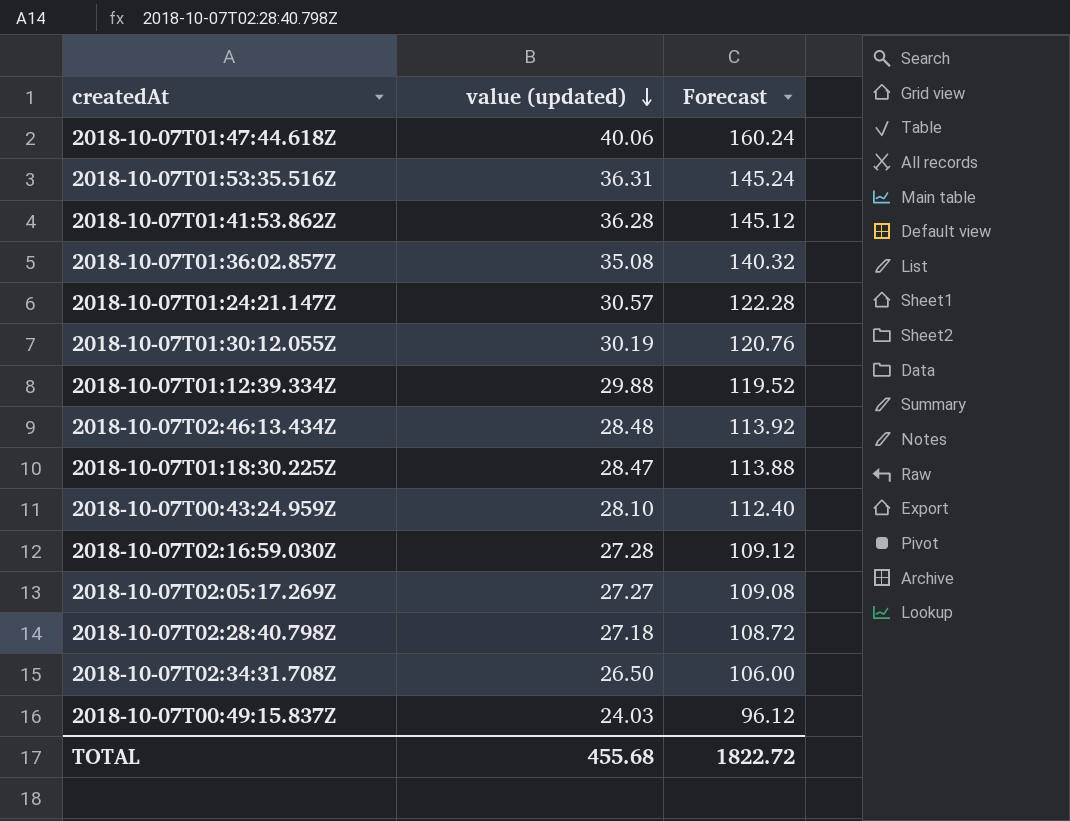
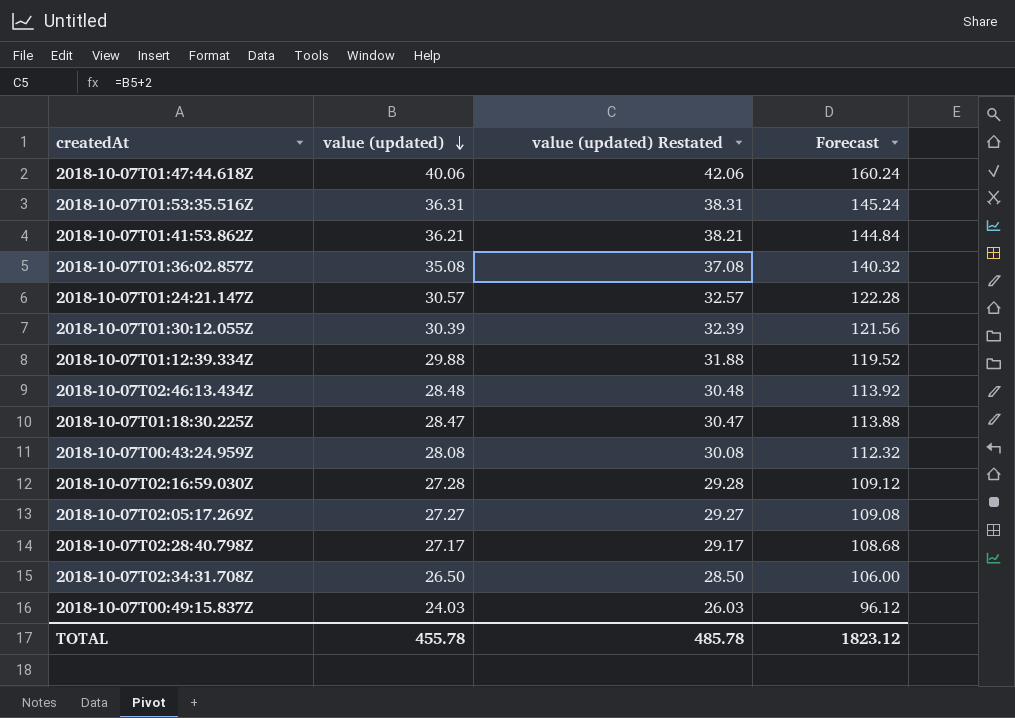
column value (updated) Restated | formula: none -> [value (updated)] + 2
2018-10-07T01:41:53.862Z | value (updated): 36.28 -> 36.21
2018-10-07T01:41:53.862Z | Forecast: 145.12 -> 144.84
2018-10-07T01:30:12.055Z | value (updated): 30.19 -> 30.39
2018-10-07T01:30:12.055Z | Forecast: 120.76 -> 121.56
2018-10-07T00:43:24.959Z | value (updated): 28.10 -> 28.08
2018-10-07T00:43:24.959Z | Forecast: 112.40 -> 112.32
2018-10-07T02:28:40.798Z | value (updated): 27.18 -> 27.17
2018-10-07T02:28:40.798Z | Forecast: 108.72 -> 108.68
TOTAL | value (updated): 455.68 -> 455.78
TOTAL | Forecast: 1822.72 -> 1823.12

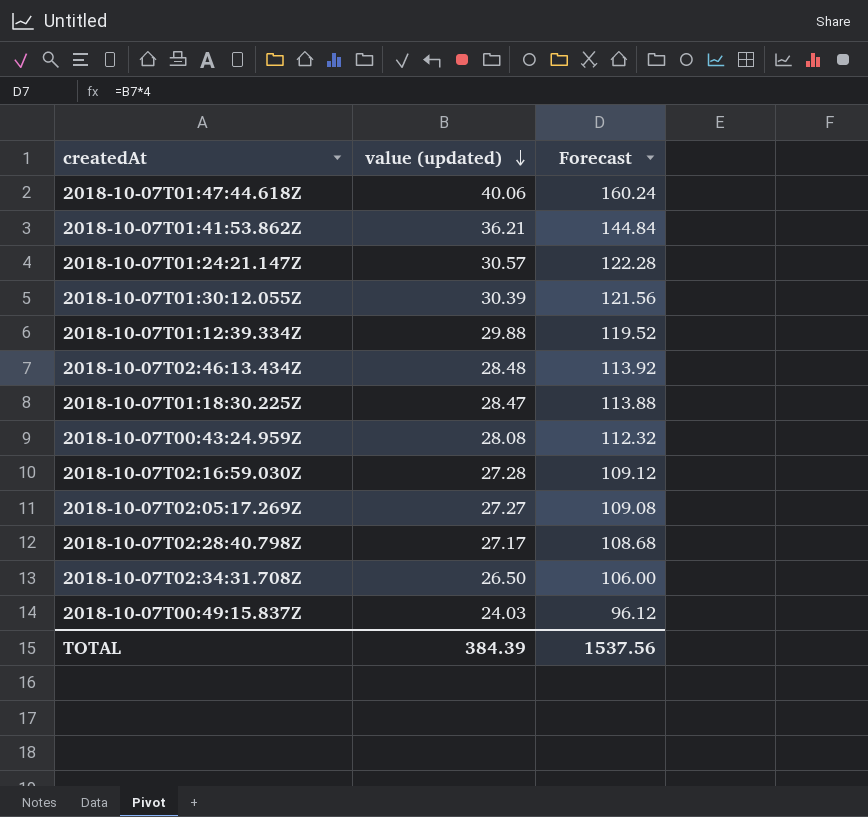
column value (updated) Restated | formula: [value (updated)] + 2 -> none
row 2018-10-07T01:53:35.516Z: 36.31 | 38.31 | 145.24 -> none
row 2018-10-07T01:36:02.857Z: 35.08 | 37.08 | 140.32 -> none
TOTAL | value (updated): 455.78 -> 384.39
TOTAL | Forecast: 1823.12 -> 1537.56

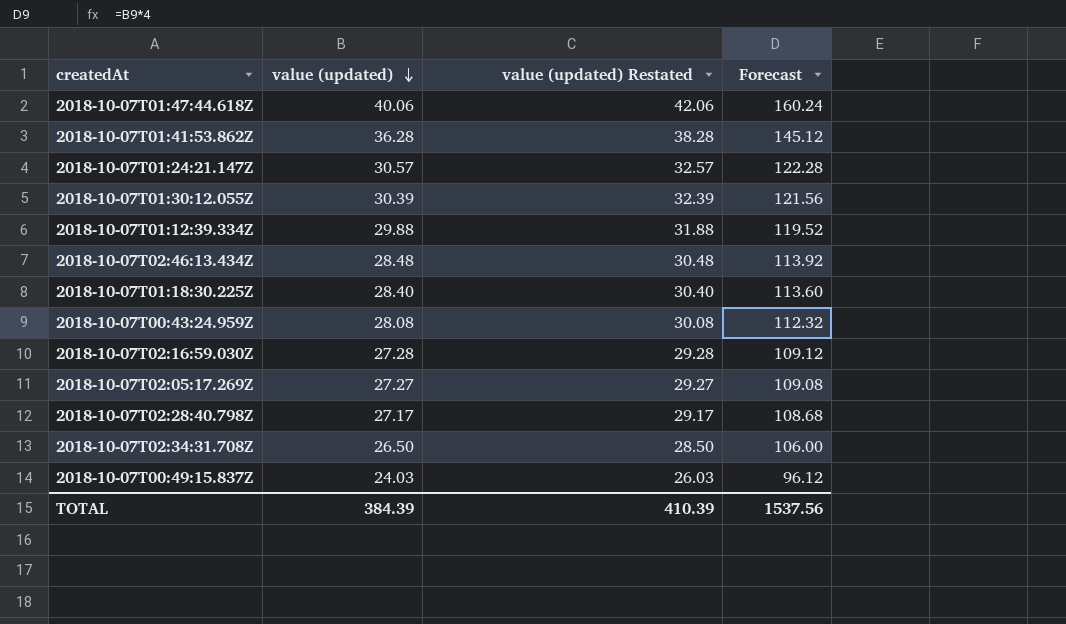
column value (updated) Restated | formula: none -> [value (updated)] + 2
2018-10-07T01:41:53.862Z | value (updated): 36.21 -> 36.28
2018-10-07T01:41:53.862Z | Forecast: 144.84 -> 145.12
2018-10-07T01:18:30.225Z | value (updated): 28.47 -> 28.40
2018-10-07T01:18:30.225Z | Forecast: 113.88 -> 113.60

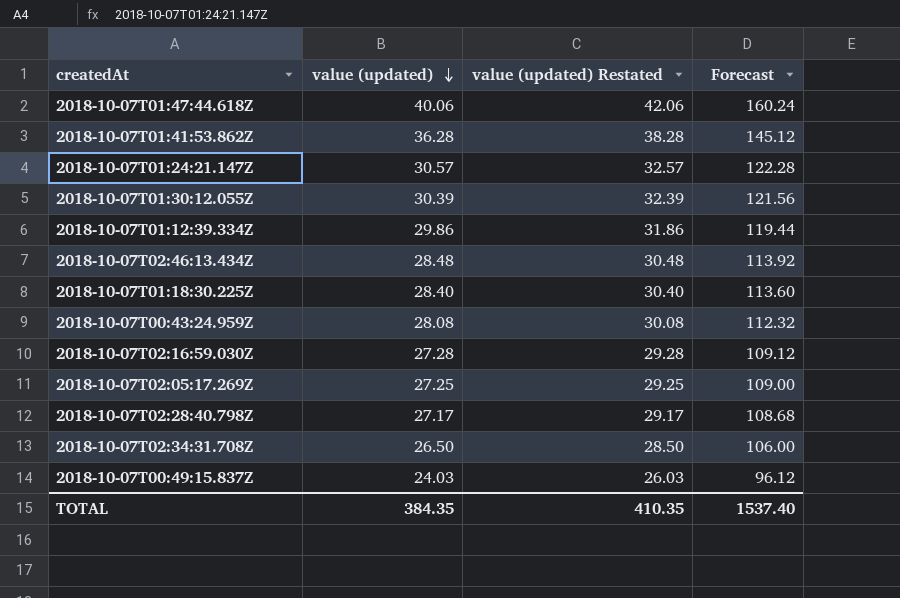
2018-10-07T01:12:39.334Z | value (updated): 29.88 -> 29.86
2018-10-07T01:12:39.334Z | value (updated) Restated: 31.88 -> 31.86
2018-10-07T01:12:39.334Z | Forecast: 119.52 -> 119.44
2018-10-07T02:05:17.269Z | value (updated): 27.27 -> 27.25
2018-10-07T02:05:17.269Z | value (updated) Restated: 29.27 -> 29.25
2018-10-07T02:05:17.269Z | Forecast: 109.08 -> 109.00
TOTAL | value (updated): 384.39 -> 384.35
TOTAL | value (updated) Restated: 410.39 -> 410.35
TOTAL | Forecast: 1537.56 -> 1537.40

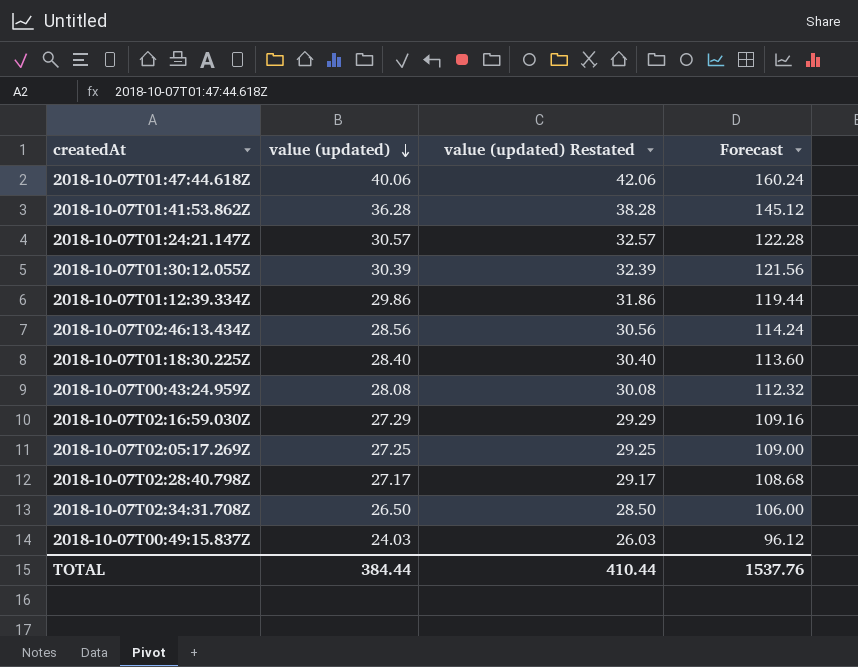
2018-10-07T02:46:13.434Z | value (updated): 28.48 -> 28.56
2018-10-07T02:46:13.434Z | value (updated) Restated: 30.48 -> 30.56
2018-10-07T02:46:13.434Z | Forecast: 113.92 -> 114.24
2018-10-07T02:16:59.030Z | value (updated): 27.28 -> 27.29
2018-10-07T02:16:59.030Z | value (updated) Restated: 29.28 -> 29.29
2018-10-07T02:16:59.030Z | Forecast: 109.12 -> 109.16
TOTAL | value (updated): 384.35 -> 384.44
TOTAL | value (updated) Restated: 410.35 -> 410.44
TOTAL | Forecast: 1537.40 -> 1537.76

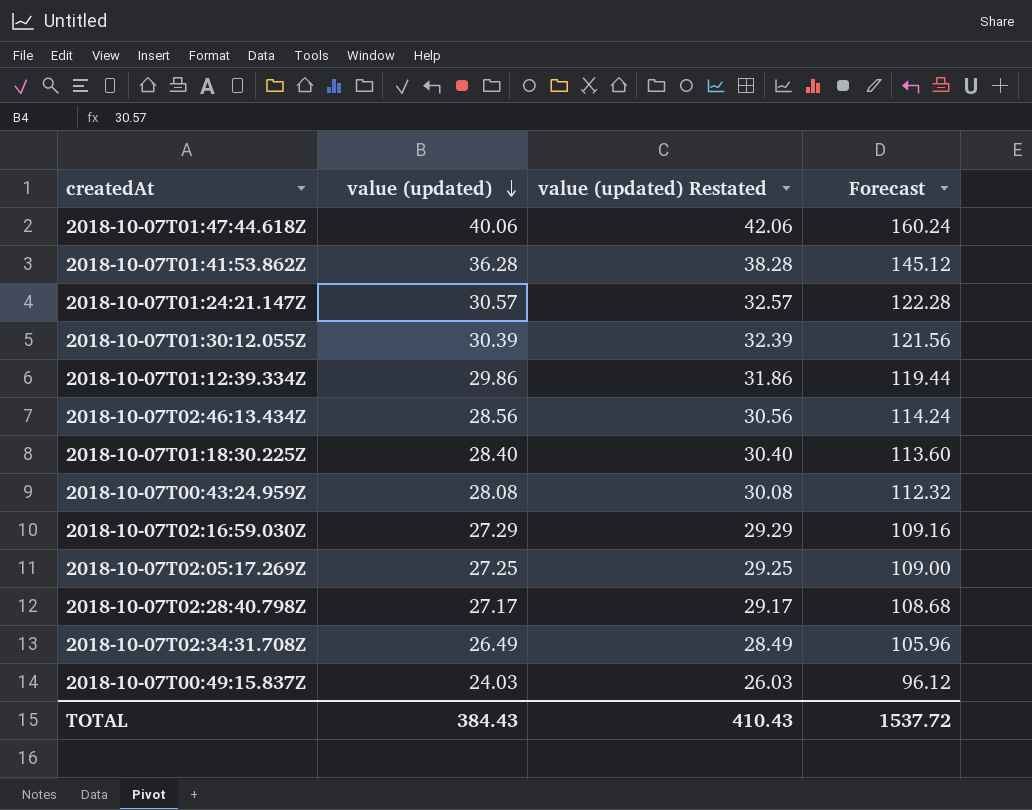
2018-10-07T02:34:31.708Z | value (updated): 26.50 -> 26.49
2018-10-07T02:34:31.708Z | value (updated) Restated: 28.50 -> 28.49
2018-10-07T02:34:31.708Z | Forecast: 106.00 -> 105.96
TOTAL | value (updated): 384.44 -> 384.43
TOTAL | value (updated) Restated: 410.44 -> 410.43
TOTAL | Forecast: 1537.76 -> 1537.72

